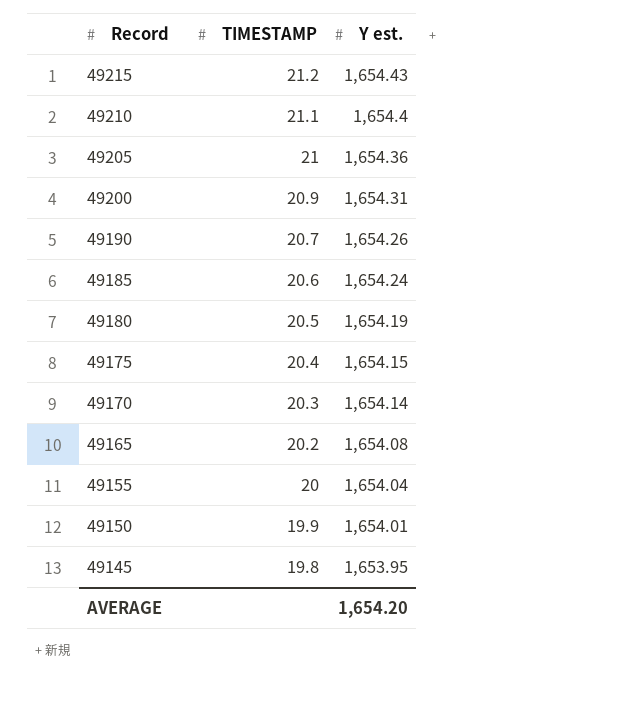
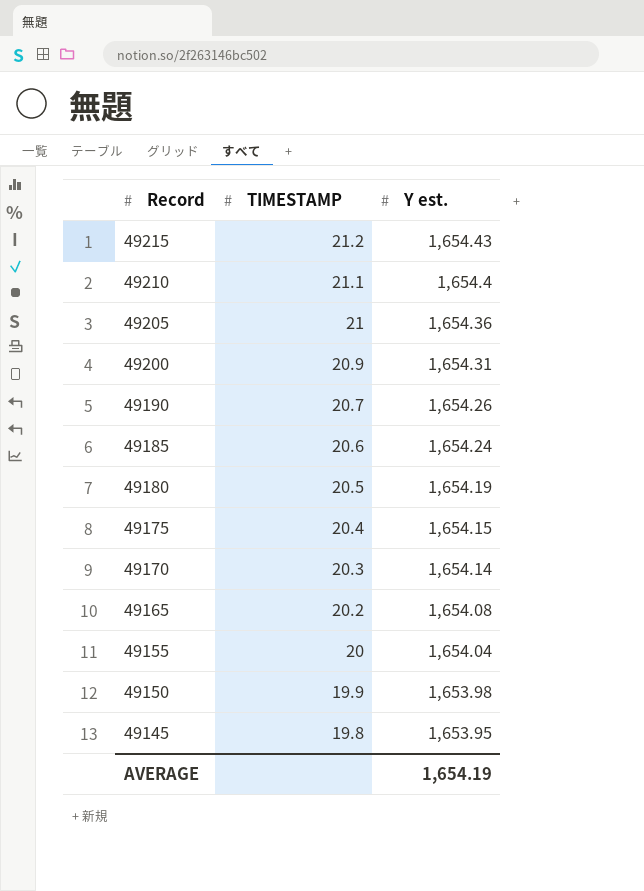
49150 | Y est.: 1,654.01 -> 1,653.98
AVERAGE | Y est.: 1,654.20 -> 1,654.19

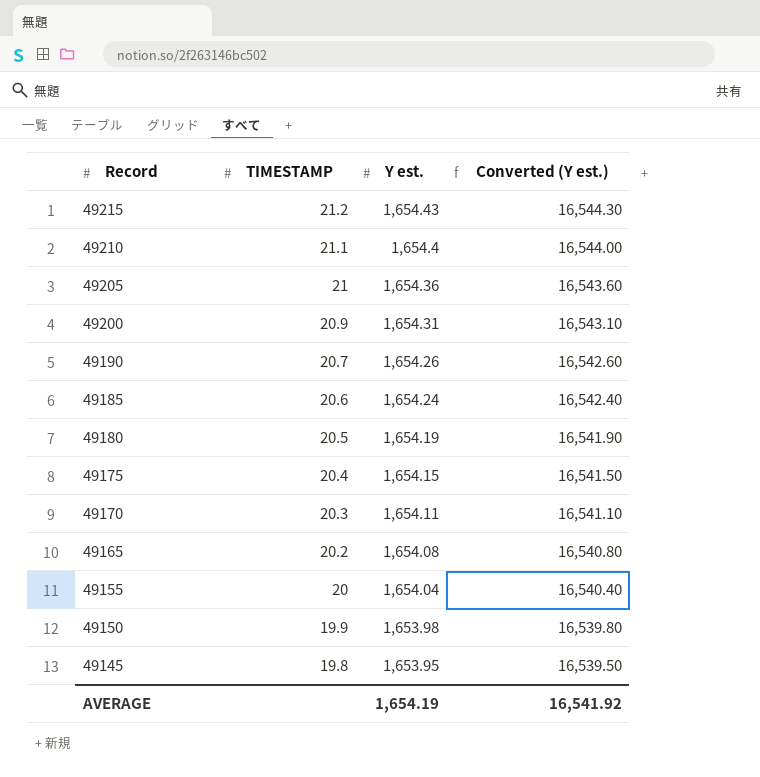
column Converted (Y est.) | formula: none -> [Y est.] * 10
49170 | Y est.: 1,654.14 -> 1,654.11

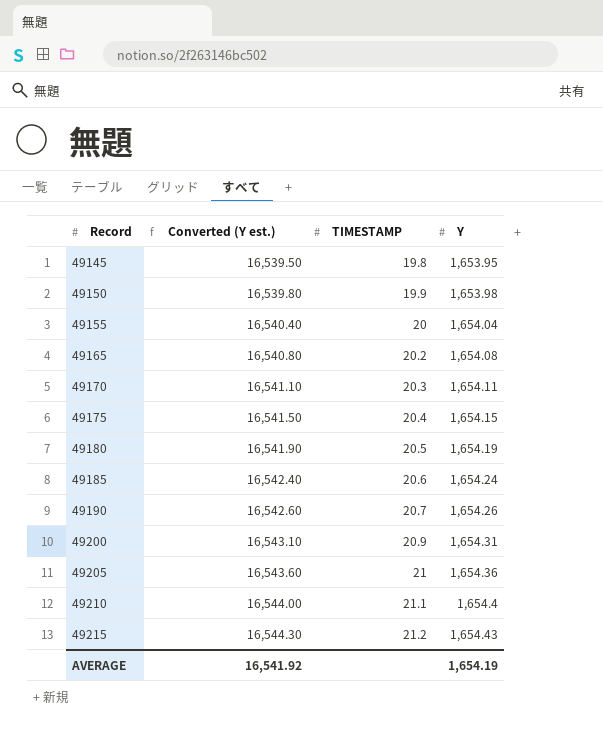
row order: Record descending -> Record ascending
column Converted (Y est.) | position: 4 -> 2
column name: Y est. -> Y

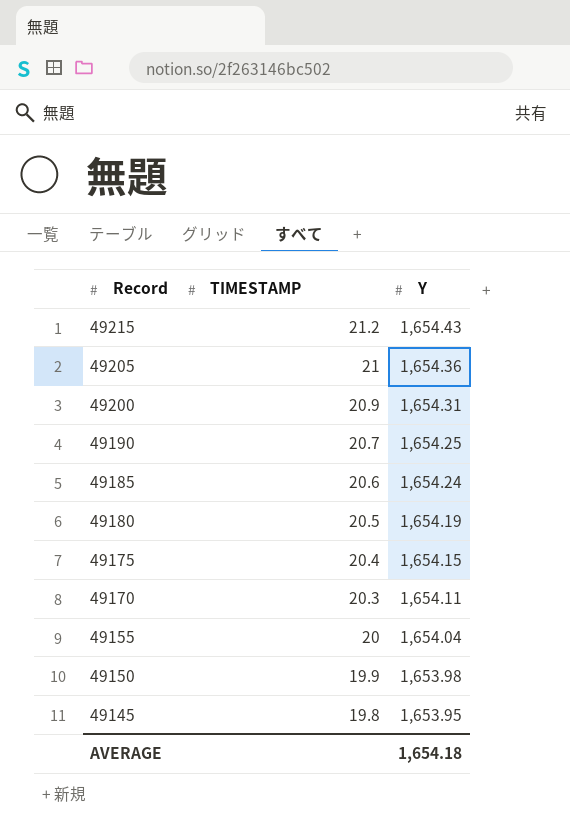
row order: Record ascending -> Record descending
column Converted (Y est.) | formula: [Y] * 10 -> none
row 49165: 16,540.80 | 20.2 | 1,654.08 -> none
row 49210: 16,544.00 | 21.1 | 1,654.4 -> none
49190 | Y: 1,654.26 -> 1,654.25
AVERAGE | Y: 1,654.19 -> 1,654.18

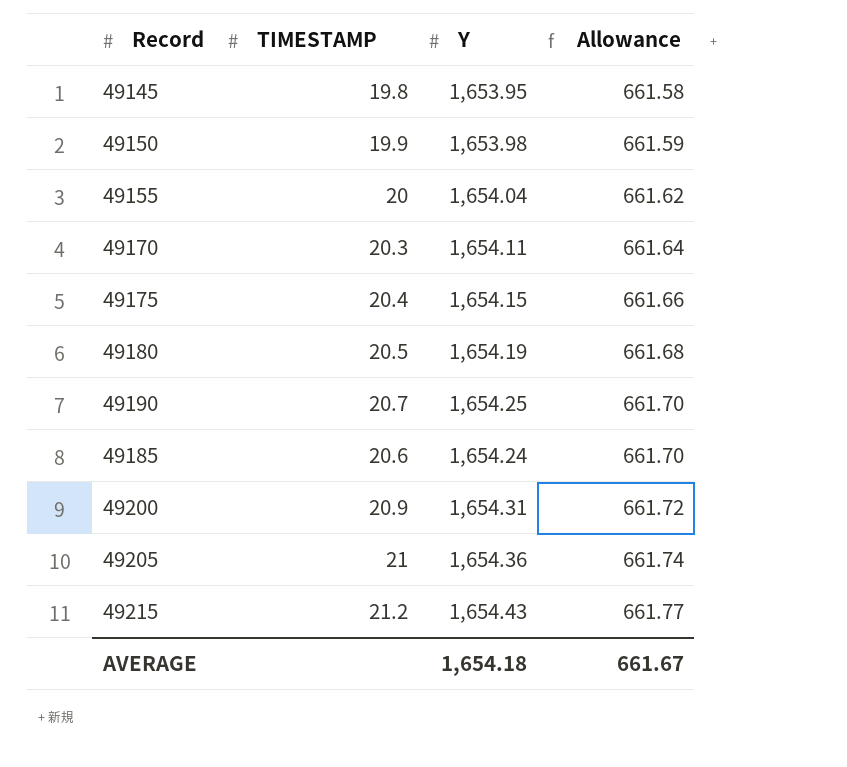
row order: Record descending -> Allowance ascending
column Allowance | formula: none -> [Y] * 0.4

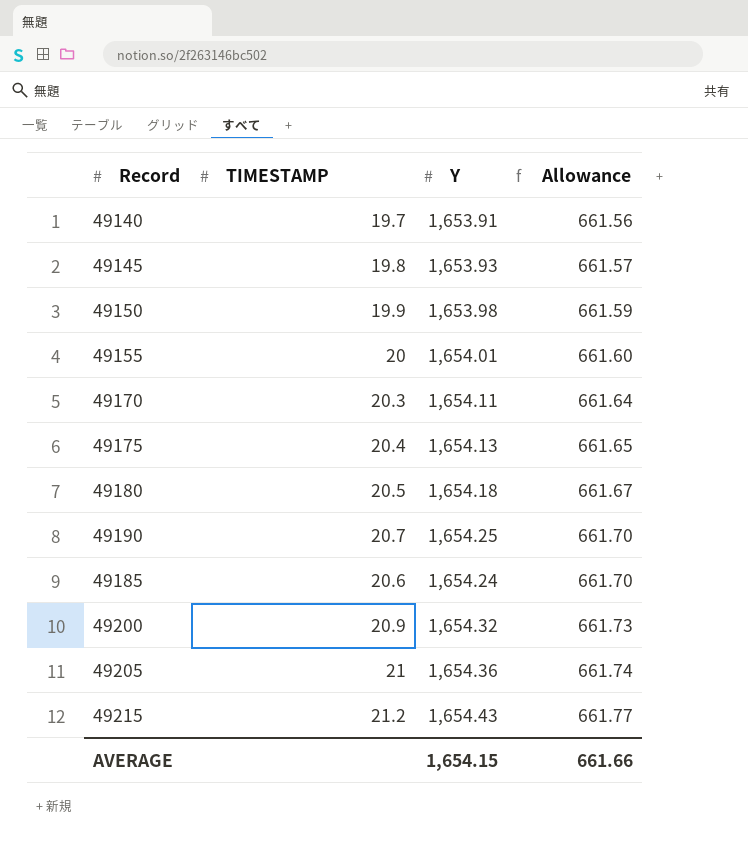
row 49140: none -> 19.7 | 1,653.91 | 661.56
49145 | Y: 1,653.95 -> 1,653.93
49145 | Allowance: 661.58 -> 661.57
49155 | Y: 1,654.04 -> 1,654.01
49155 | Allowance: 661.62 -> 661.60
49175 | Y: 1,654.15 -> 1,654.13
49175 | Allowance: 661.66 -> 661.65
49180 | Y: 1,654.19 -> 1,654.18
49180 | Allowance: 661.68 -> 661.67
49200 | Y: 1,654.31 -> 1,654.32
49200 | Allowance: 661.72 -> 661.73
AVERAGE | Y: 1,654.18 -> 1,654.15
AVERAGE | Allowance: 661.67 -> 661.66

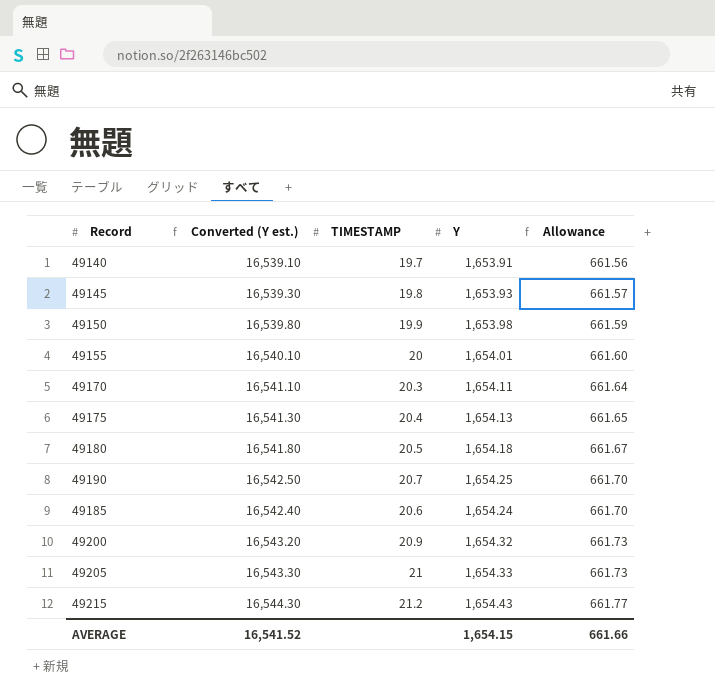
column Converted (Y est.) | formula: none -> [Y] * 10
49205 | Y: 1,654.36 -> 1,654.33
49205 | Allowance: 661.74 -> 661.73

